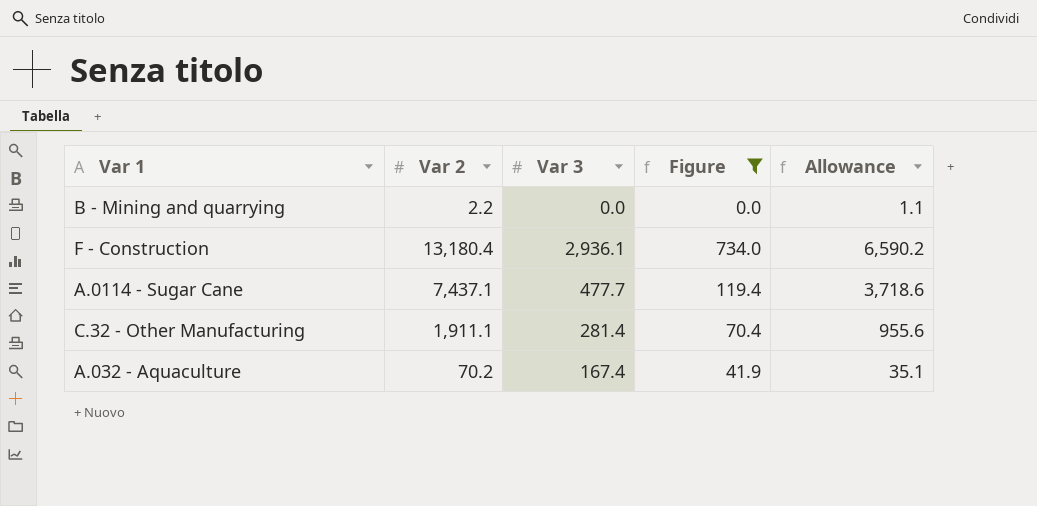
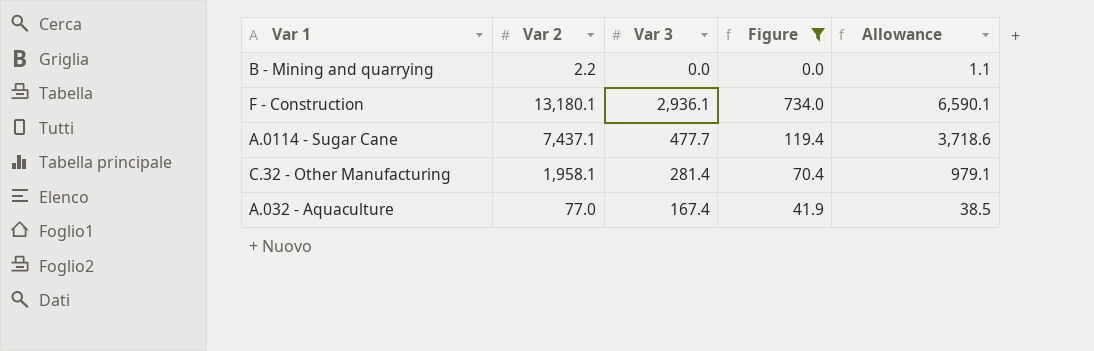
F - Construction | Var 2: 13,180.4 -> 13,180.1
F - Construction | Allowance: 6,590.2 -> 6,590.1
C.32 - Other Manufacturing | Var 2: 1,911.1 -> 1,958.1
C.32 - Other Manufacturing | Allowance: 955.6 -> 979.1
A.032 - Aquaculture | Var 2: 70.2 -> 77.0
A.032 - Aquaculture | Allowance: 35.1 -> 38.5

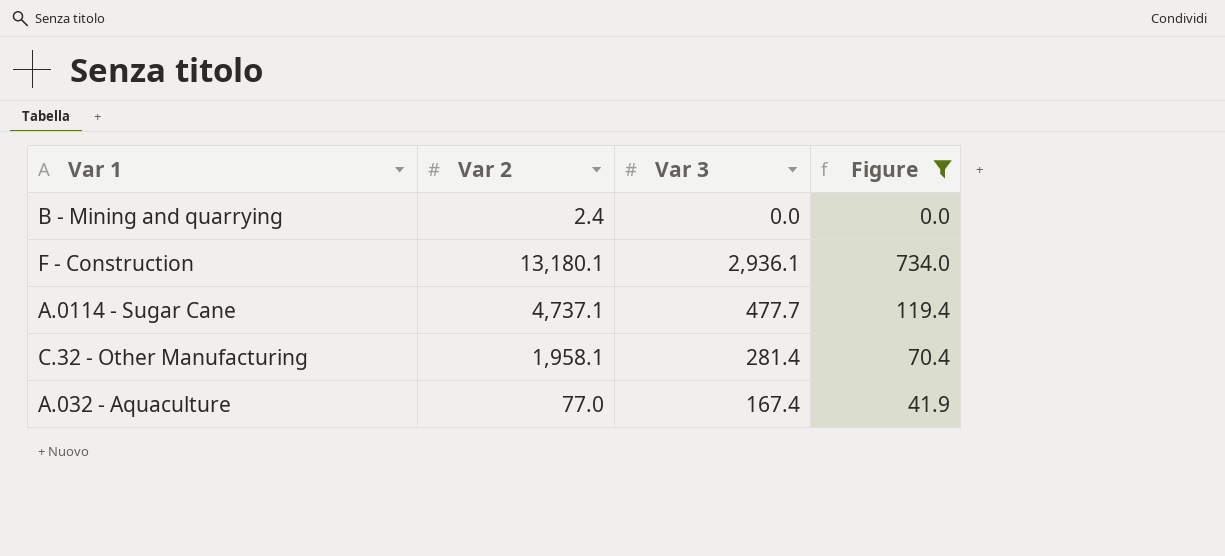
column Allowance | formula: [Var 2] * 0.5 -> none
B - Mining and quarrying | Var 2: 2.2 -> 2.4
A.0114 - Sugar Cane | Var 2: 7,437.1 -> 4,737.1

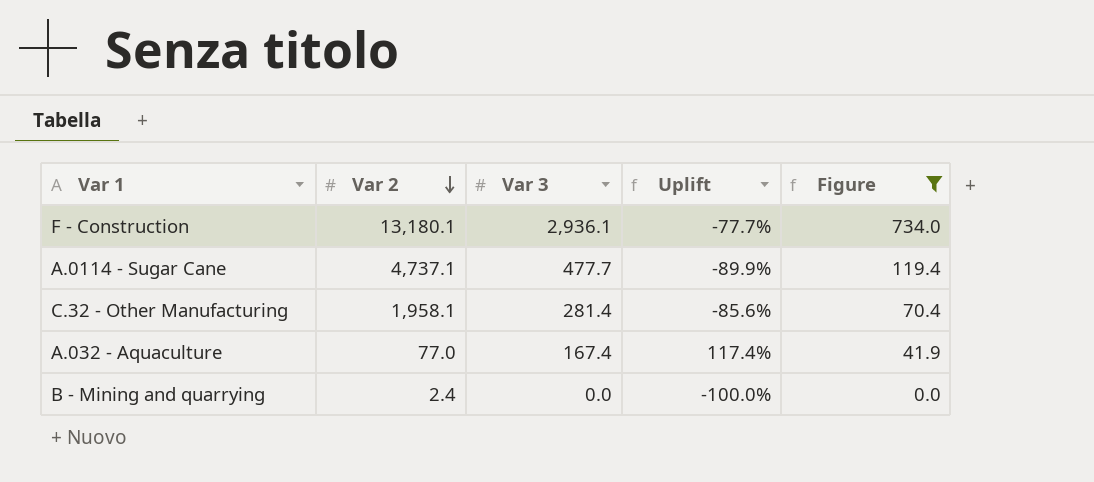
row order: none -> Var 2 descending
column Uplift | formula: none -> ([Var 3] - [Var 2]) / [Var 2]

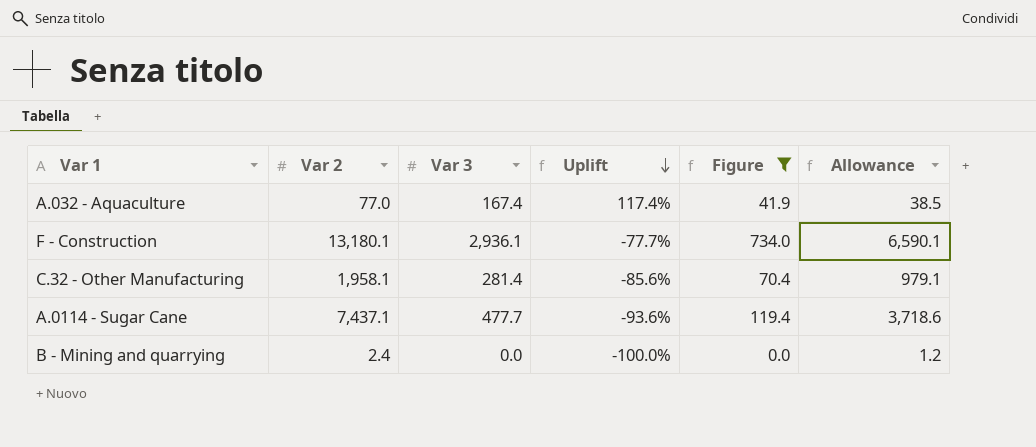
row order: Var 2 descending -> Uplift descending
column Allowance | formula: none -> [Var 2] * 0.5
A.0114 - Sugar Cane | Var 2: 4,737.1 -> 7,437.1
A.0114 - Sugar Cane | Uplift: -89.9% -> -93.6%

